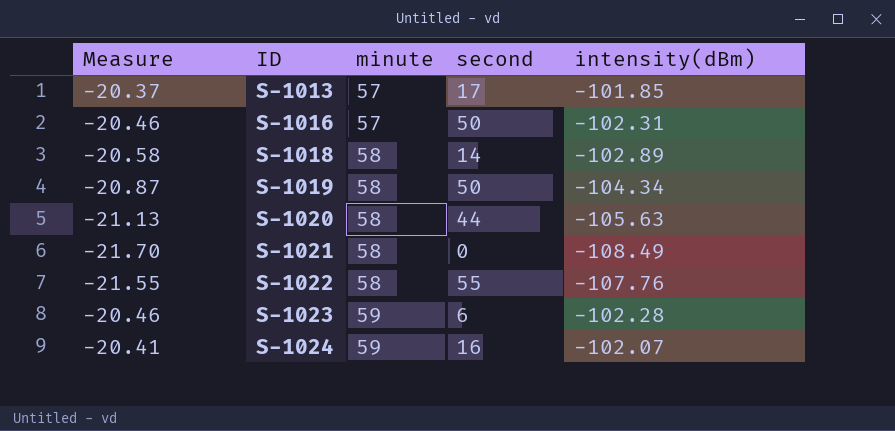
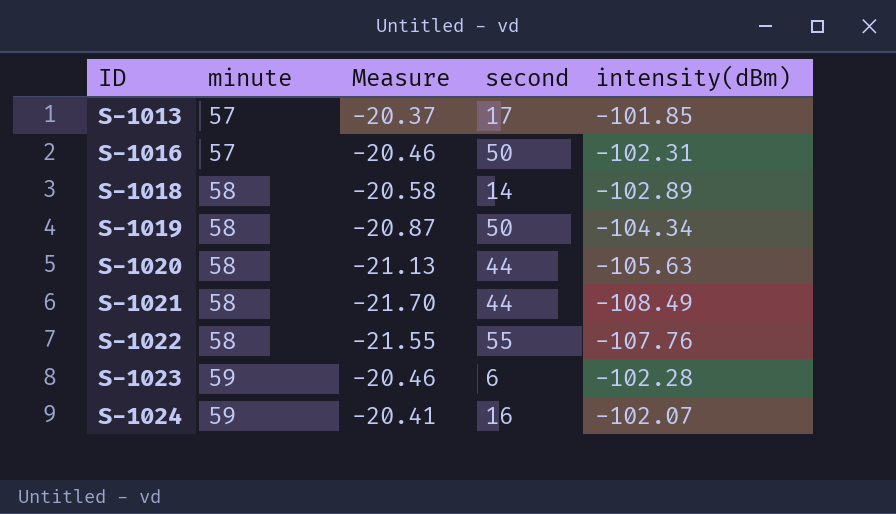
column Measure | position: 1 -> 3
S-1021 | second: 0 -> 44

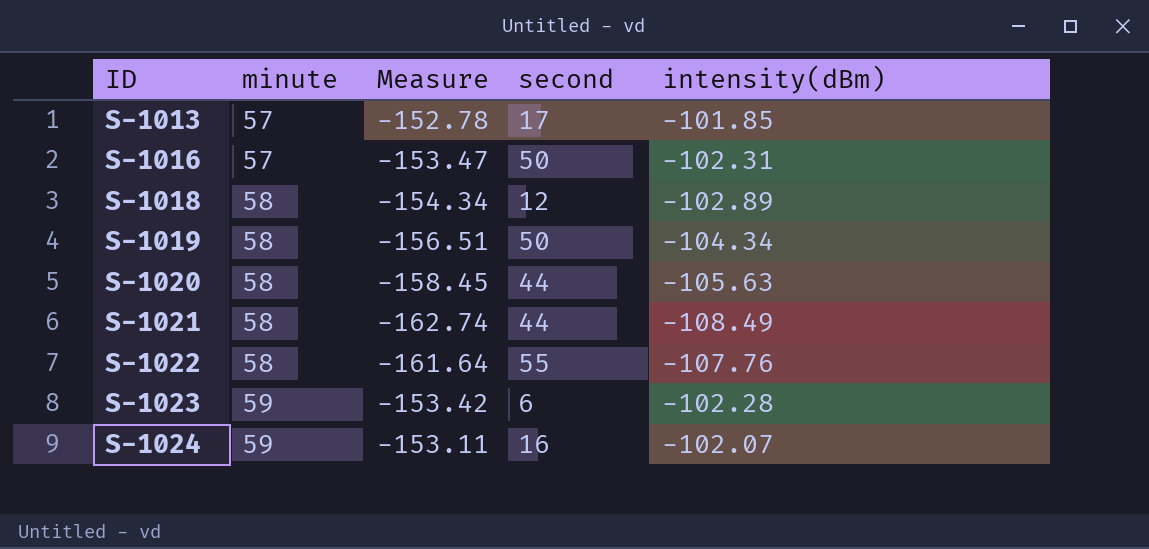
column Measure | formula: [intensity(dBm)] * 0.2 -> [intensity(dBm)] * 1.5
S-1018 | second: 14 -> 12

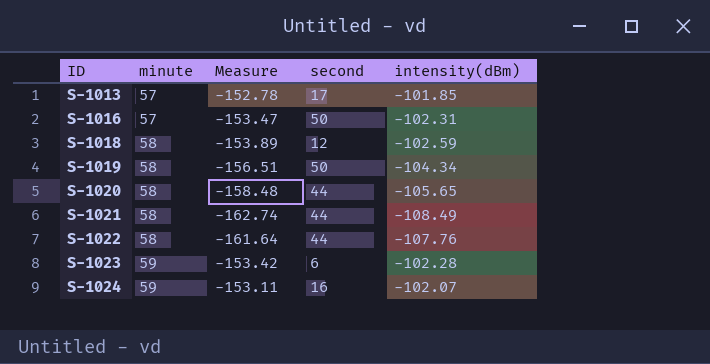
S-1018 | Measure: -154.34 -> -153.89
S-1018 | intensity(dBm): -102.89 -> -102.59
S-1020 | Measure: -158.45 -> -158.48
S-1020 | intensity(dBm): -105.63 -> -105.65
S-1022 | second: 55 -> 44

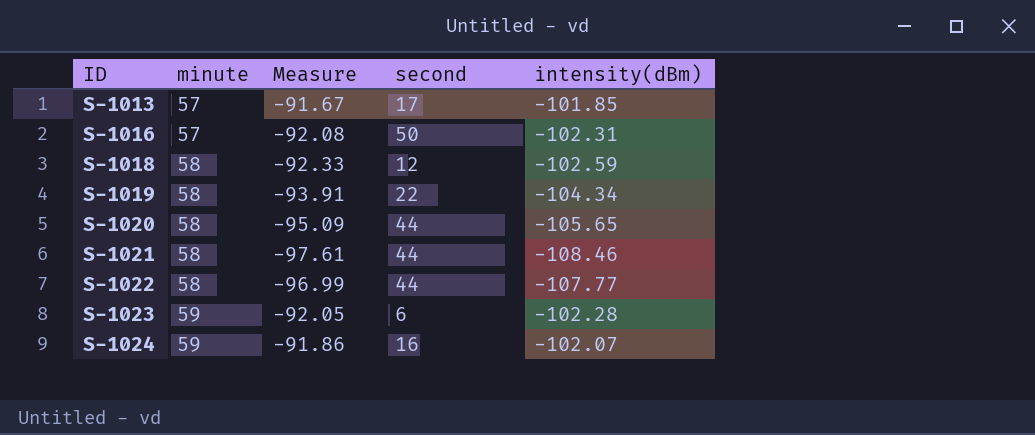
column Measure | formula: [intensity(dBm)] * 1.5 -> [intensity(dBm)] * 0.9
S-1019 | second: 50 -> 22
S-1021 | intensity(dBm): -108.49 -> -108.46
S-1022 | intensity(dBm): -107.76 -> -107.77

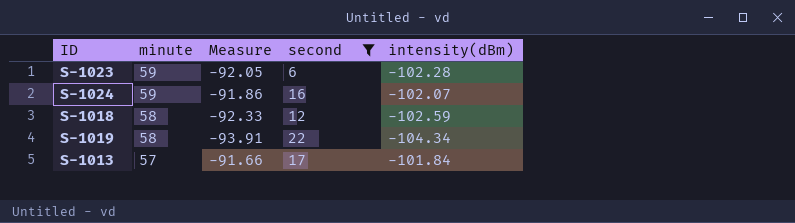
filter: none -> second <= 22
row order: ID ascending -> minute descending
S-1013 | Measure: -91.67 -> -91.66
S-1013 | intensity(dBm): -101.85 -> -101.84

